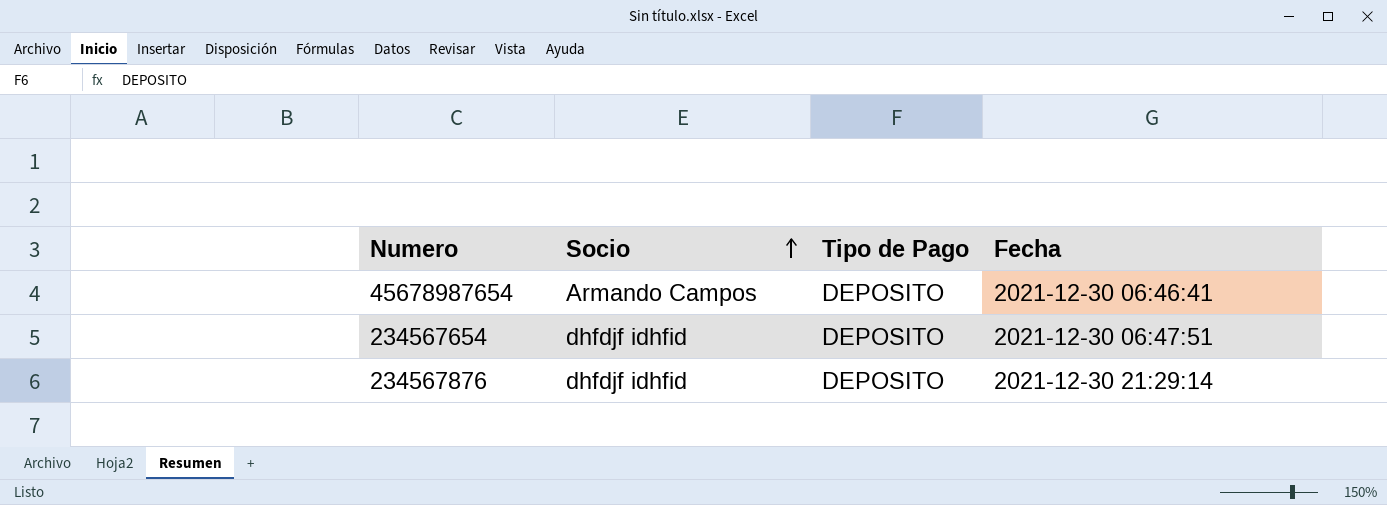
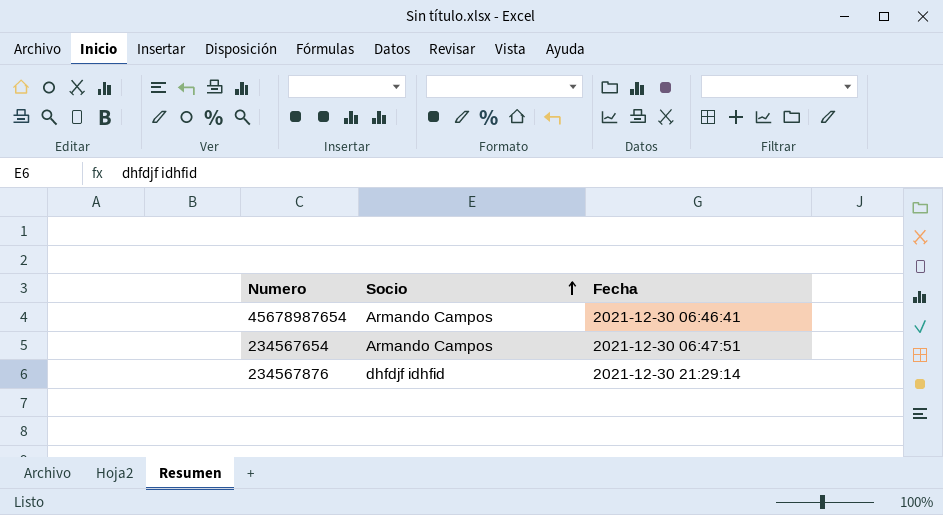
column Tipo de Pago | position: 3 -> none
234567654 | Socio: dhfdjf idhfid -> Armando Campos

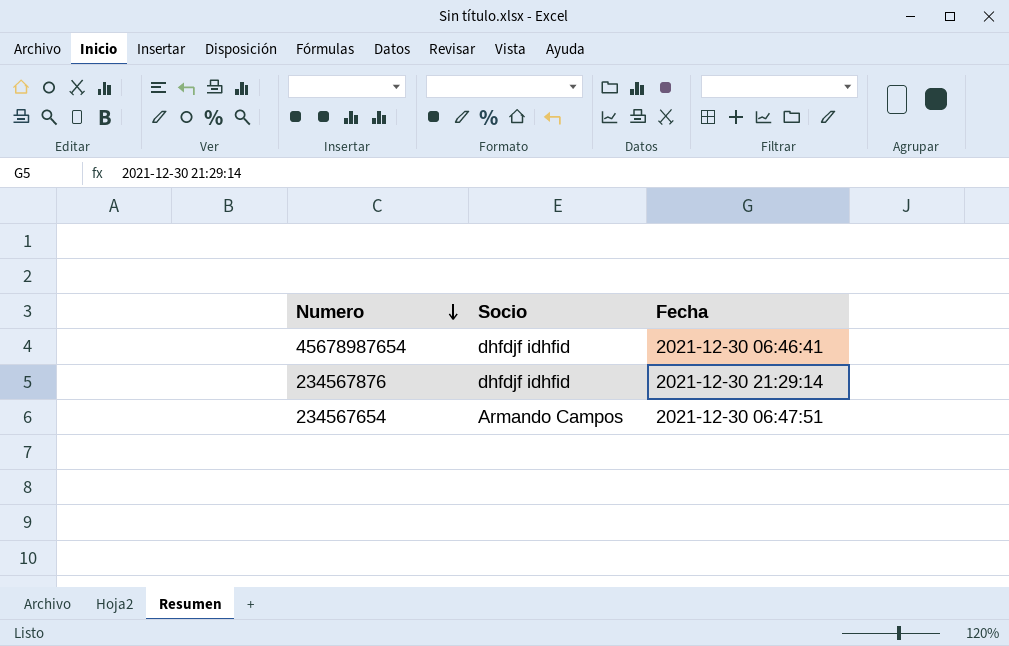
row order: Socio ascending -> Numero descending
45678987654 | Socio: Armando Campos -> dhfdjf idhfid

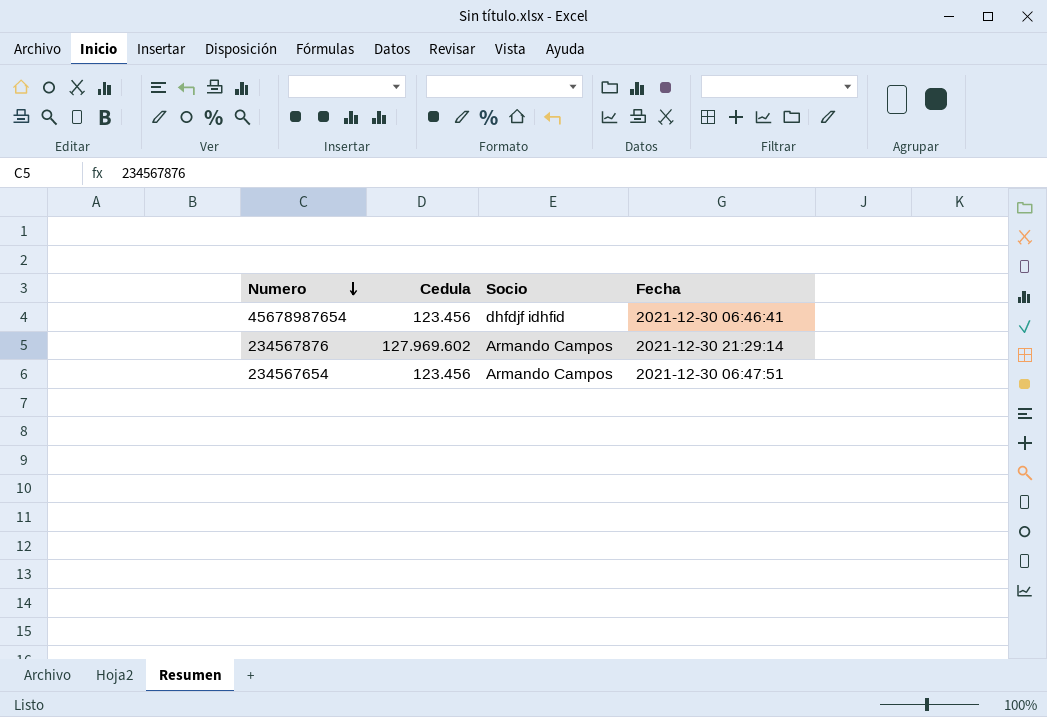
column Cedula | position: none -> 2
234567876 | Socio: dhfdjf idhfid -> Armando Campos

